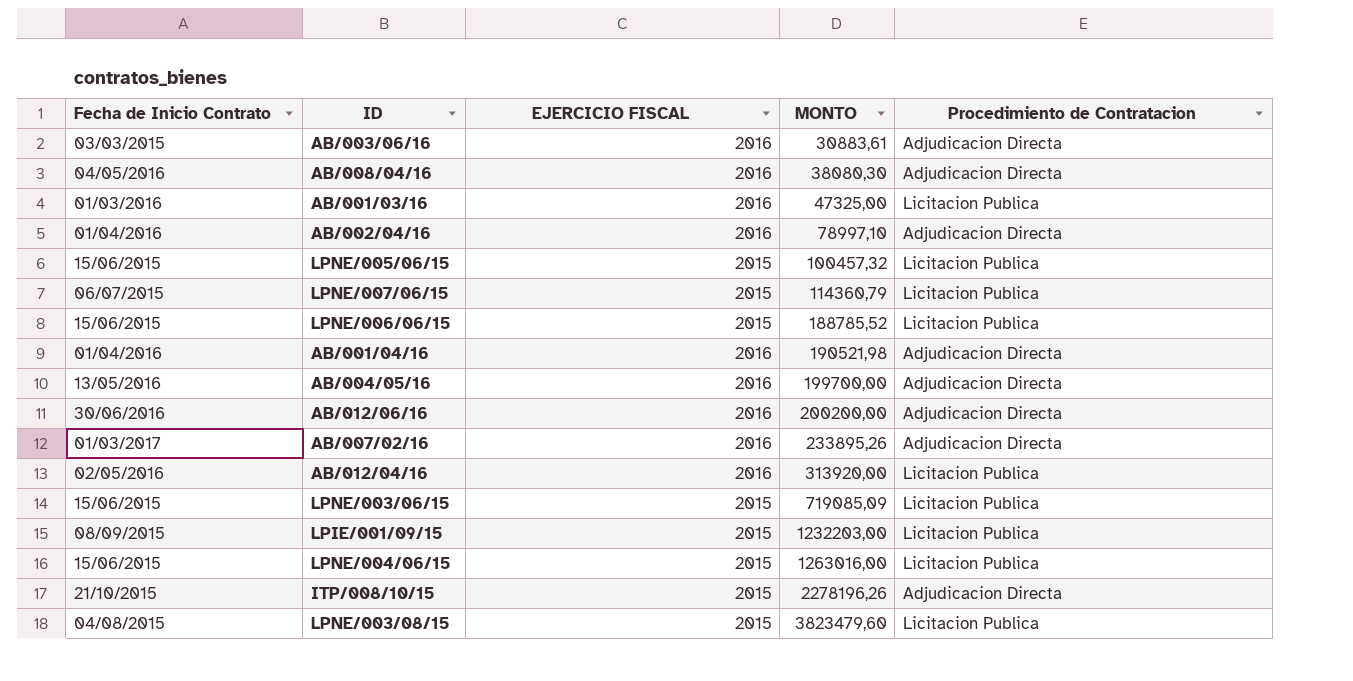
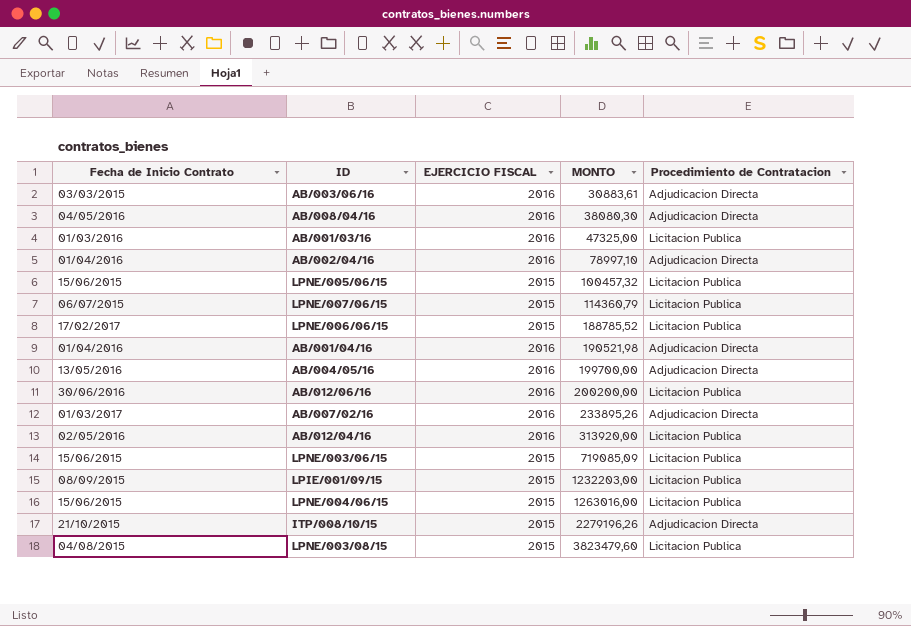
LPNE/006/06/15 | Fecha de Inicio Contrato: 15/06/2015 -> 17/02/2017
AB/012/06/16 | Procedimiento de Contratacion: Adjudicacion Directa -> Licitacion Publica
ITP/008/10/15 | MONTO: 2278196,26 -> 2279196,26

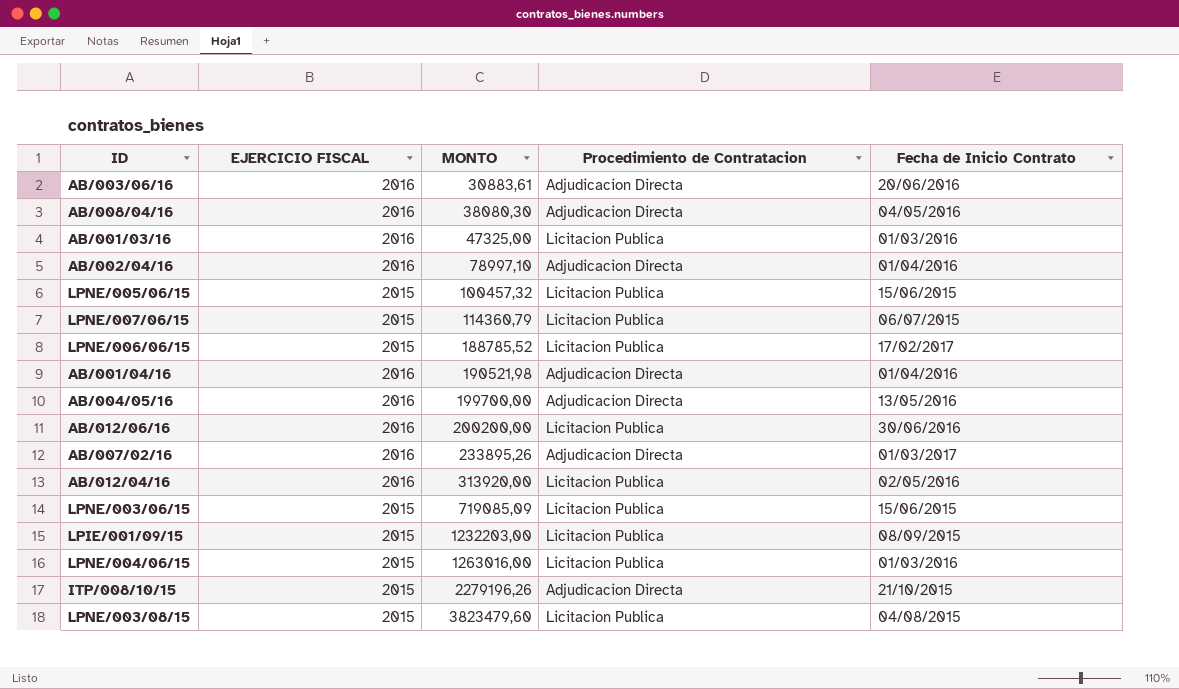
column Fecha de Inicio Contrato | position: 1 -> 5
AB/003/06/16 | Fecha de Inicio Contrato: 03/03/2015 -> 20/06/2016
LPNE/004/06/15 | Fecha de Inicio Contrato: 15/06/2015 -> 01/03/2016

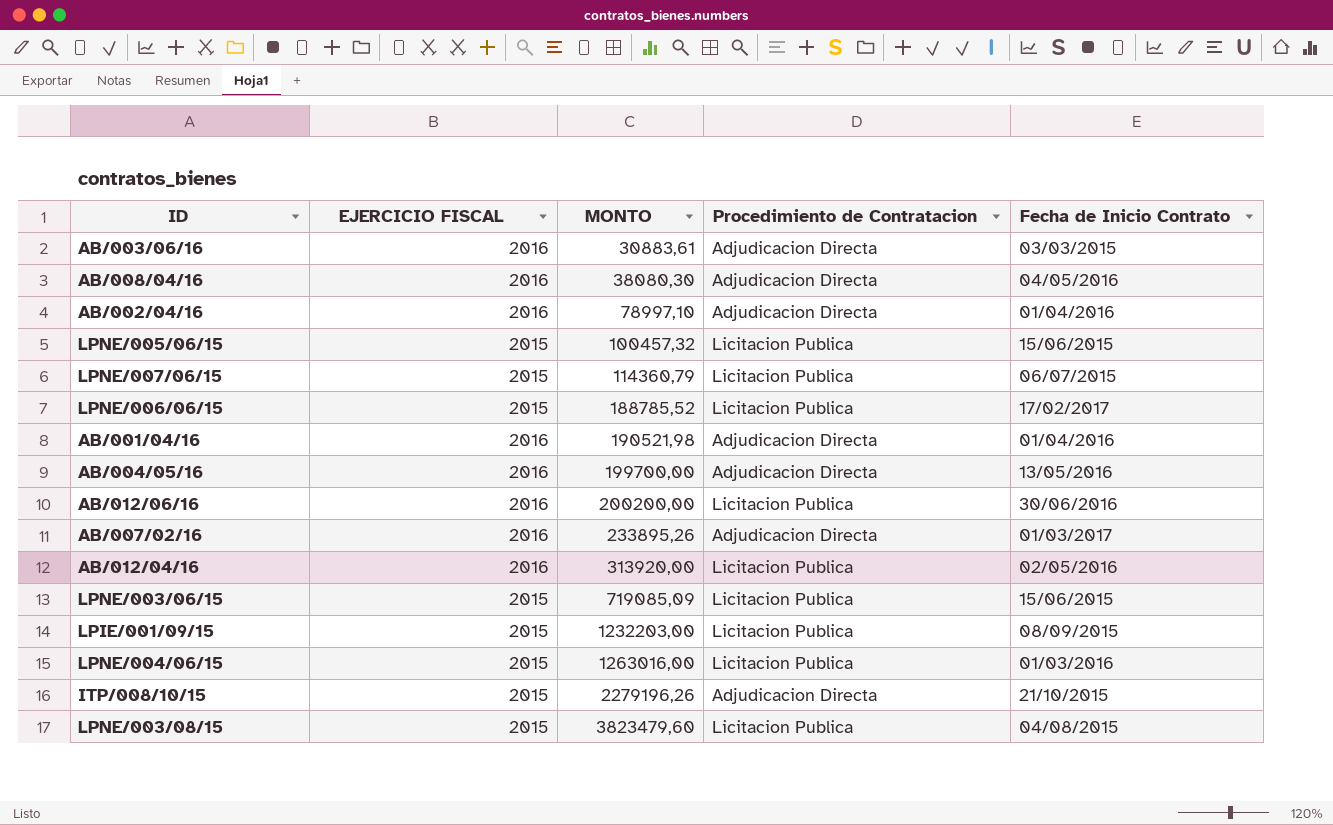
row AB/001/03/16: 2016 | 47325,00 | Licitacion Publica | 01/03/2016 -> none
AB/003/06/16 | Fecha de Inicio Contrato: 20/06/2016 -> 03/03/2015

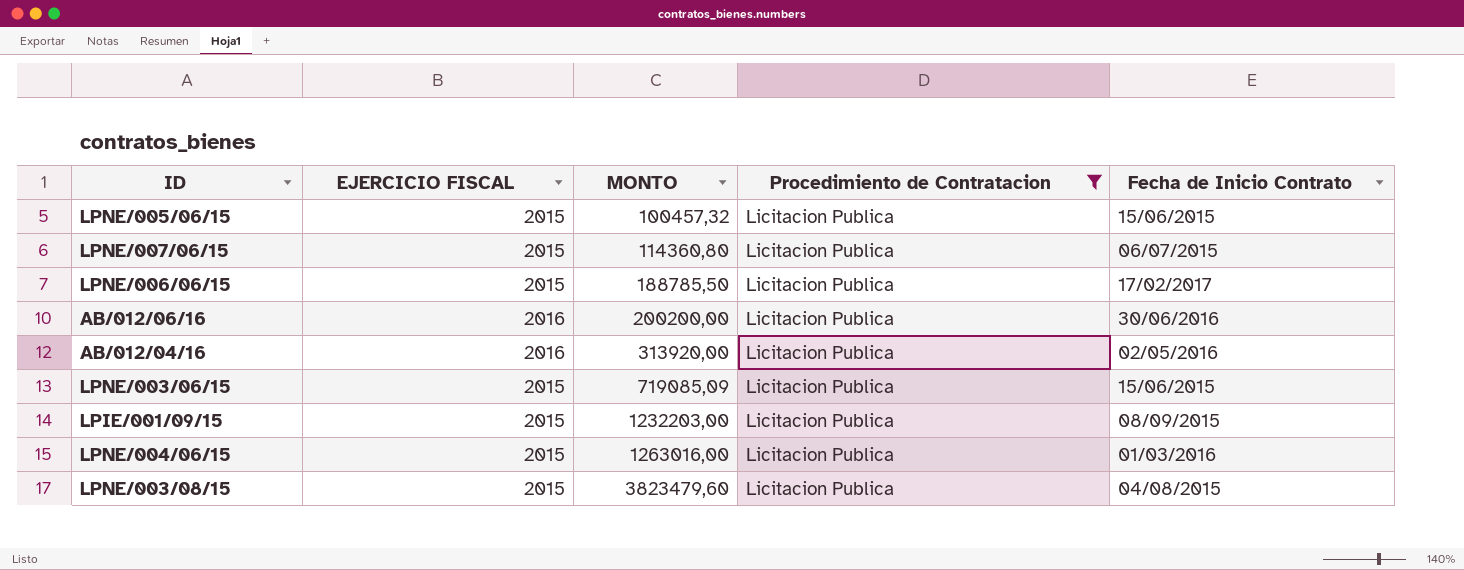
filter: none -> Procedimiento de Contratacion = Licitacion Publica
LPNE/007/06/15 | MONTO: 114360,79 -> 114360,80
LPNE/006/06/15 | MONTO: 188785,52 -> 188785,50

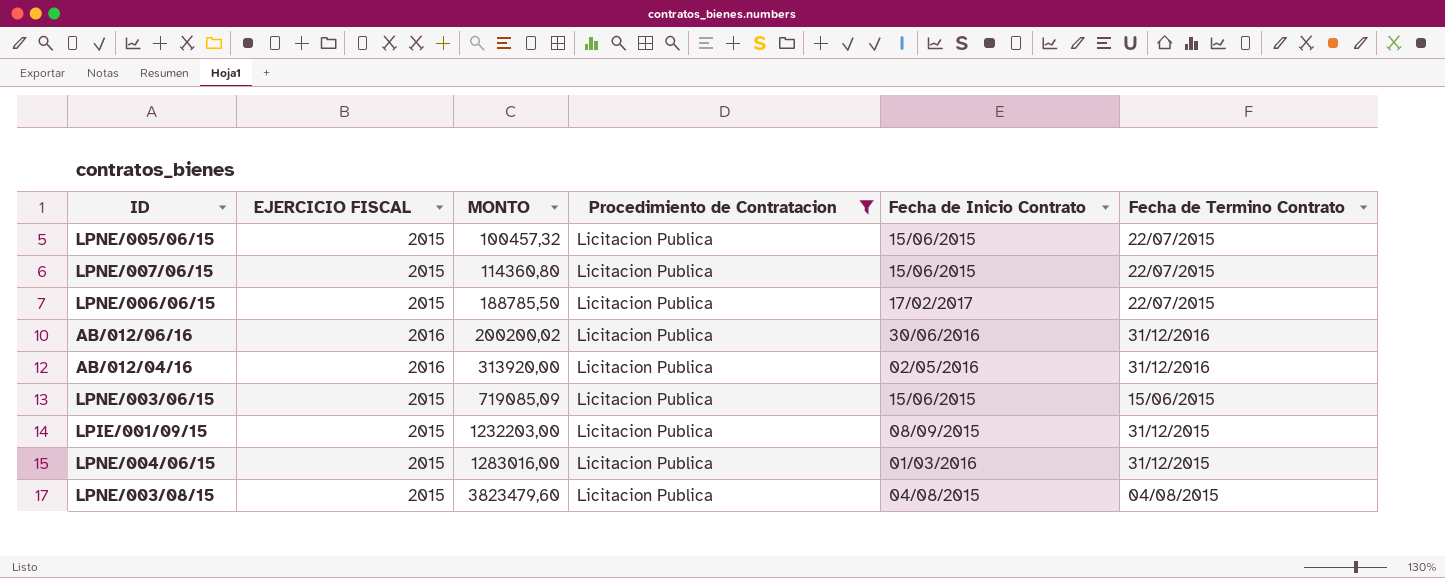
column Fecha de Termino Contrato | position: none -> 6
LPNE/007/06/15 | Fecha de Inicio Contrato: 06/07/2015 -> 15/06/2015
AB/012/06/16 | MONTO: 200200,00 -> 200200,02
LPNE/004/06/15 | MONTO: 1263016,00 -> 1283016,00

